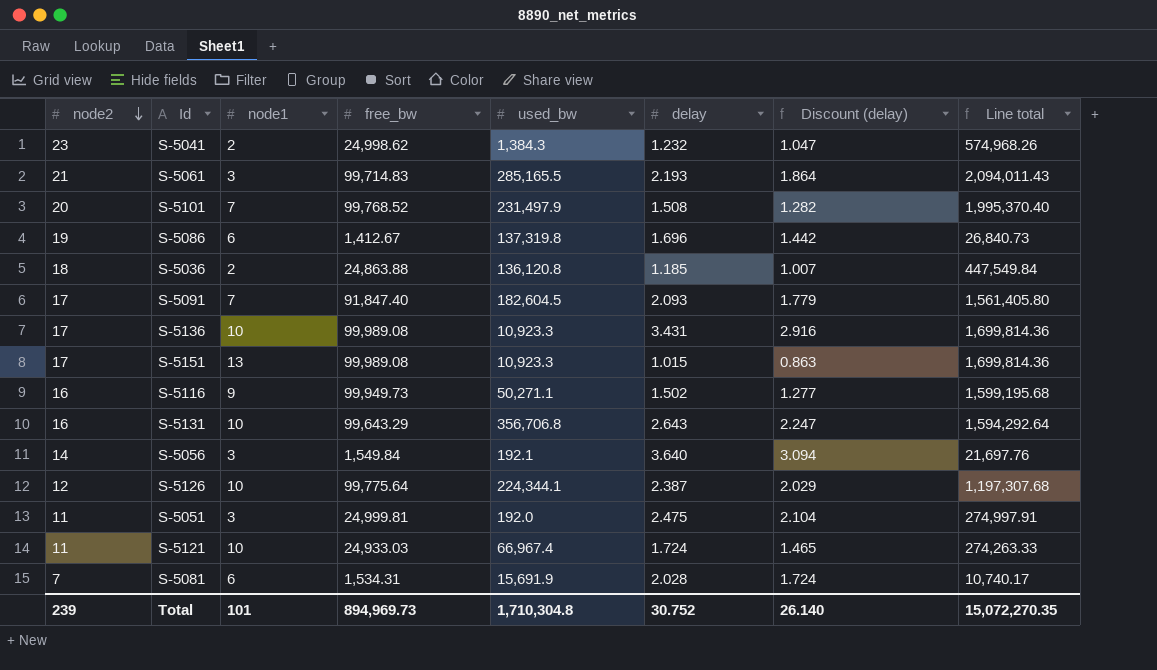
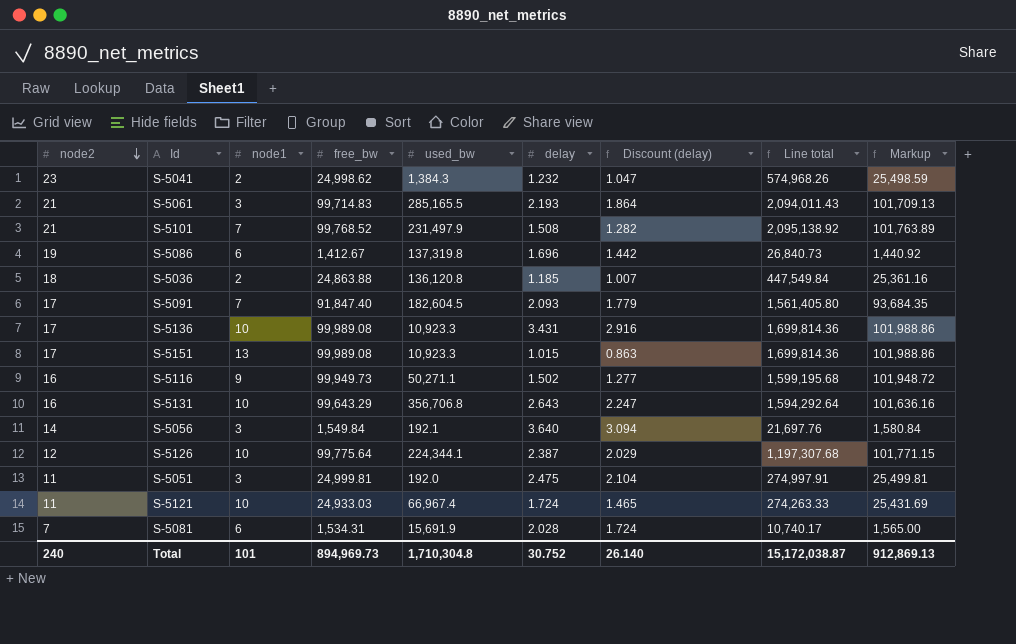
column Markup | formula: none -> [free_bw] * 1.02
S-5101 | node2: 20 -> 21
S-5101 | Line total: 1,995,370.40 -> 2,095,138.92
Total | node2: 239 -> 240
Total | Line total: 15,072,270.35 -> 15,172,038.87

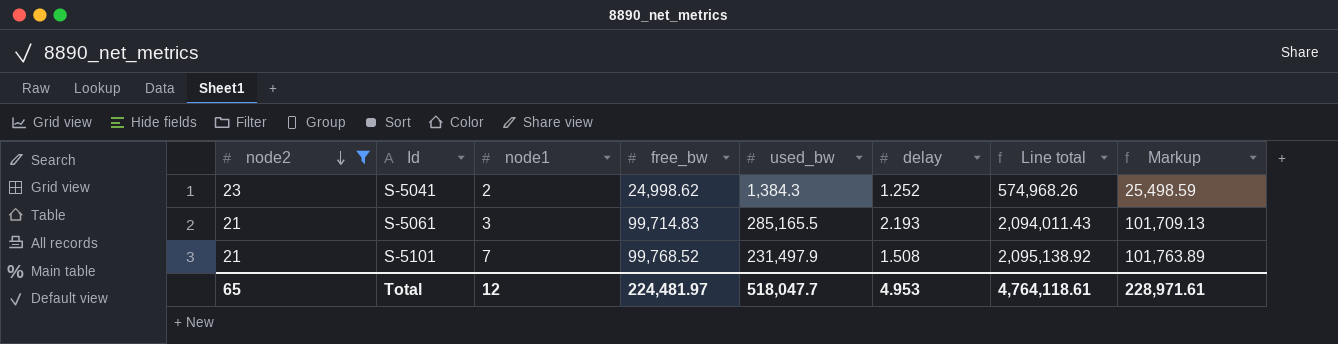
filter: none -> node2 >= 21
column Discount (delay) | formula: [delay] * 0.85 -> none
S-5041 | delay: 1.232 -> 1.252
Total | node2: 240 -> 65
Total | node1: 101 -> 12
Total | free_bw: 894,969.73 -> 224,481.97
Total | used_bw: 1,710,304.8 -> 518,047.7
Total | delay: 30.752 -> 4.953
Total | Line total: 15,172,038.87 -> 4,764,118.61
Total | Markup: 912,869.13 -> 228,971.61

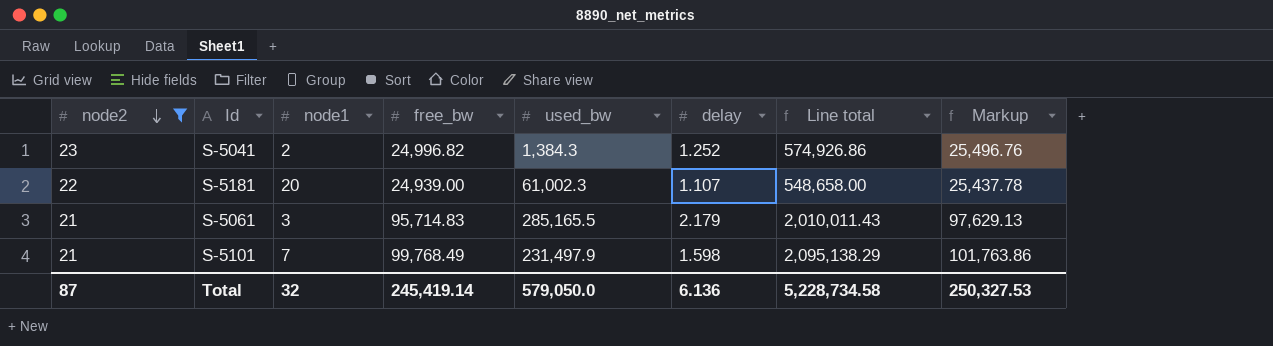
S-5041 | free_bw: 24,998.62 -> 24,996.82
S-5041 | Line total: 574,968.26 -> 574,926.86
S-5041 | Markup: 25,498.59 -> 25,496.76
row S-5181: none -> 22 | 20 | 24,939.00 | 61,002.3 | 1.107 | 548,658.00 | 25,437.78
S-5061 | free_bw: 99,714.83 -> 95,714.83
S-5061 | delay: 2.193 -> 2.179
S-5061 | Line total: 2,094,011.43 -> 2,010,011.43
S-5061 | Markup: 101,709.13 -> 97,629.13
S-5101 | free_bw: 99,768.52 -> 99,768.49
S-5101 | delay: 1.508 -> 1.598
S-5101 | Line total: 2,095,138.92 -> 2,095,138.29
S-5101 | Markup: 101,763.89 -> 101,763.86
Total | node2: 65 -> 87
Total | node1: 12 -> 32
Total | free_bw: 224,481.97 -> 245,419.14
Total | used_bw: 518,047.7 -> 579,050.0
Total | delay: 4.953 -> 6.136
Total | Line total: 4,764,118.61 -> 5,228,734.58
Total | Markup: 228,971.61 -> 250,327.53

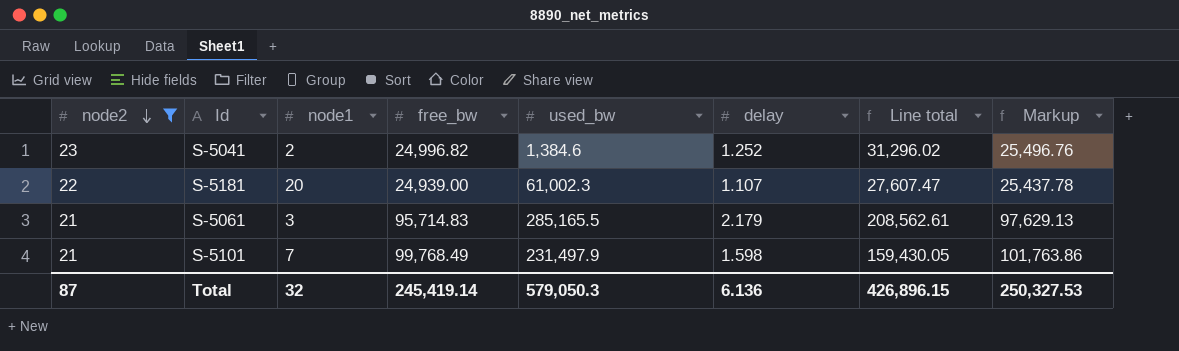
column Line total | formula: [node2] * [free_bw] -> [free_bw] * [delay]
S-5041 | used_bw: 1,384.3 -> 1,384.6
Total | used_bw: 579,050.0 -> 579,050.3
Total | Line total: 5,228,734.58 -> 426,896.15

